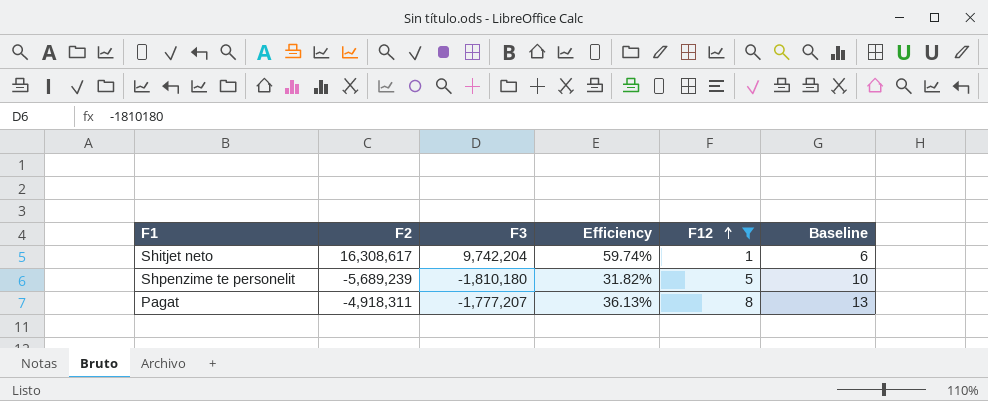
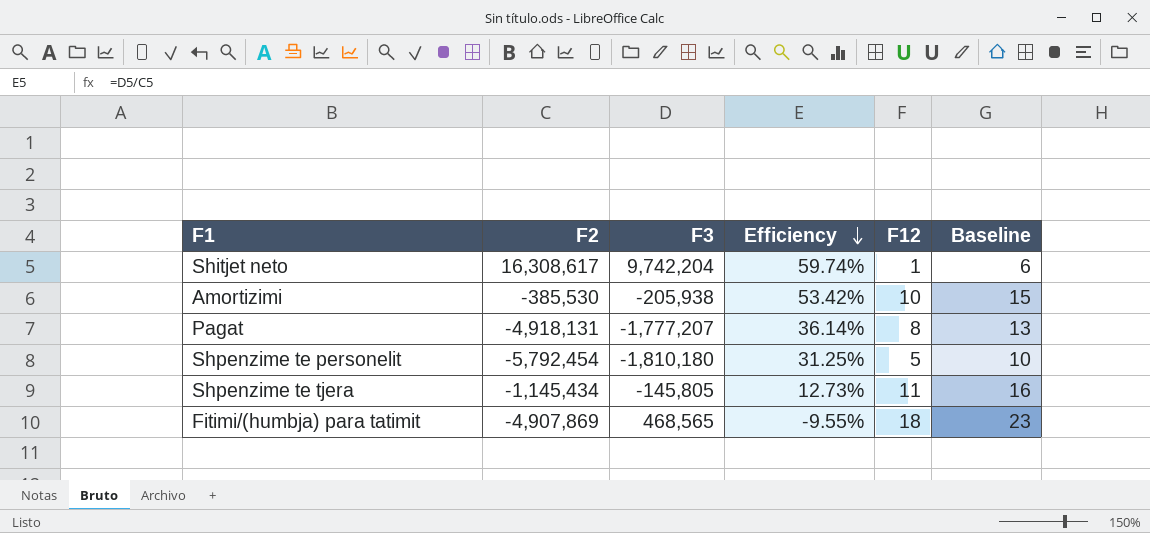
filter: F12 <= 8 -> none
row order: F12 ascending -> Efficiency descending
Pagat | F2: -4,918,311 -> -4,918,131
Pagat | Efficiency: 36.13% -> 36.14%
Shpenzime te personelit | F2: -5,689,239 -> -5,792,454
Shpenzime te personelit | Efficiency: 31.82% -> 31.25%

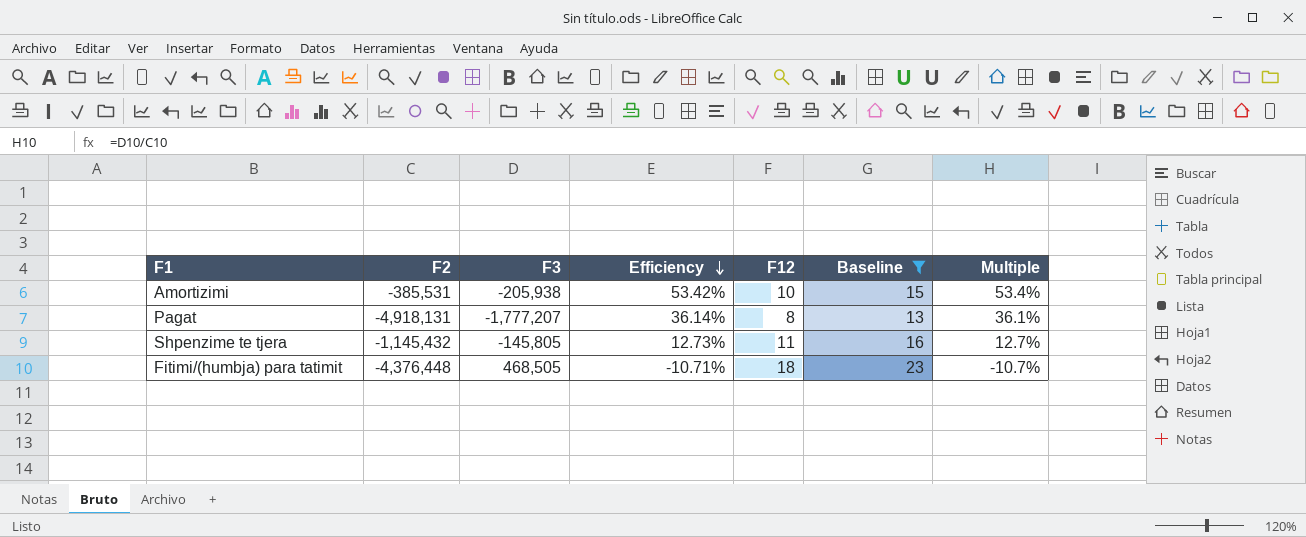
filter: none -> Baseline >= 13
column Multiple | formula: none -> [F3] / [F2]
Amortizimi | F2: -385,530 -> -385,531
Shpenzime te tjera | F2: -1,145,434 -> -1,145,432
Fitimi/(humbja) para tatimit | F2: -4,907,869 -> -4,376,448
Fitimi/(humbja) para tatimit | F3: 468,565 -> 468,505
Fitimi/(humbja) para tatimit | Efficiency: -9.55% -> -10.71%

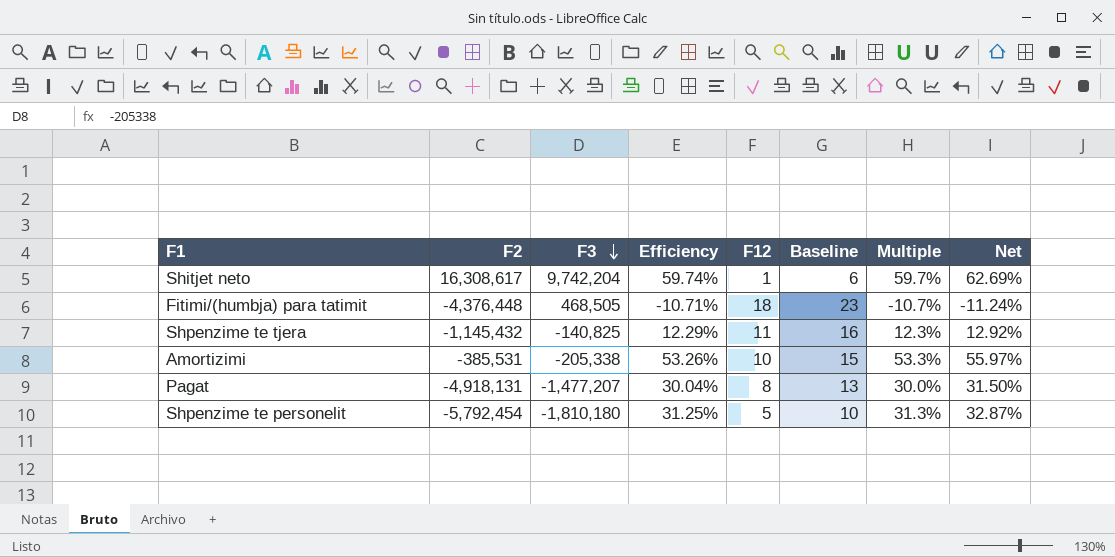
filter: Baseline >= 13 -> none
row order: Efficiency descending -> F3 descending
column Net | formula: none -> [Multiple] * 1.05
Shpenzime te tjera | F3: -145,805 -> -140,825
Shpenzime te tjera | Efficiency: 12.73% -> 12.29%
Shpenzime te tjera | Multiple: 12.7% -> 12.3%
Amortizimi | F3: -205,938 -> -205,338
Amortizimi | Efficiency: 53.42% -> 53.26%
Amortizimi | Multiple: 53.4% -> 53.3%
Pagat | F3: -1,777,207 -> -1,477,207
Pagat | Efficiency: 36.14% -> 30.04%
Pagat | Multiple: 36.1% -> 30.0%

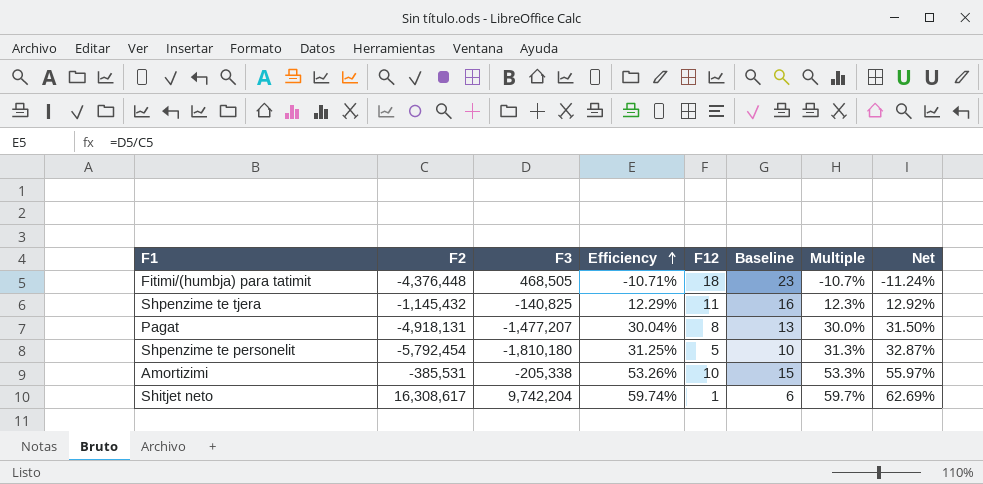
row order: F3 descending -> Efficiency ascending

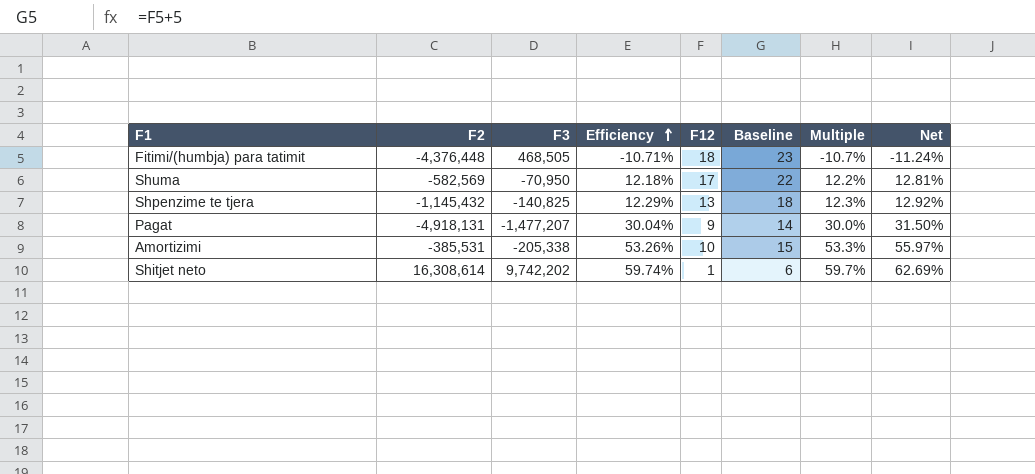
row Shpenzime te personelit: -5,792,454 | -1,810,180 | 31.25% | 5 | 10 | 31.3% | 32.87% -> none
row Shuma: none -> -582,569 | -70,950 | 12.18% | 17 | 22 | 12.2% | 12.81%
Shpenzime te tjera | F12: 11 -> 13
Shpenzime te tjera | Baseline: 16 -> 18
Pagat | F12: 8 -> 9
Pagat | Baseline: 13 -> 14
Shitjet neto | F2: 16,308,617 -> 16,308,614
Shitjet neto | F3: 9,742,204 -> 9,742,202

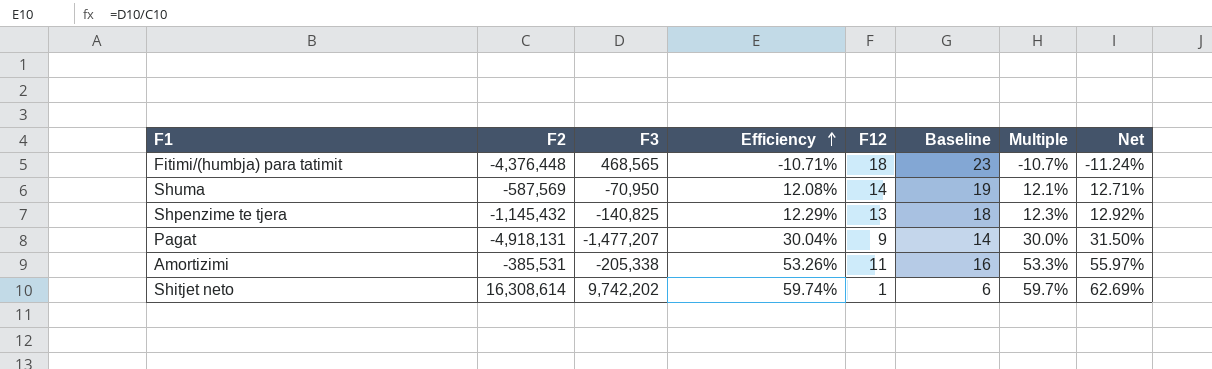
Fitimi/(humbja) para tatimit | F3: 468,505 -> 468,565
Shuma | F2: -582,569 -> -587,569
Shuma | Efficiency: 12.18% -> 12.08%
Shuma | F12: 17 -> 14
Shuma | Baseline: 22 -> 19
Shuma | Multiple: 12.2% -> 12.1%
Shuma | Net: 12.81% -> 12.71%
Amortizimi | F12: 10 -> 11
Amortizimi | Baseline: 15 -> 16

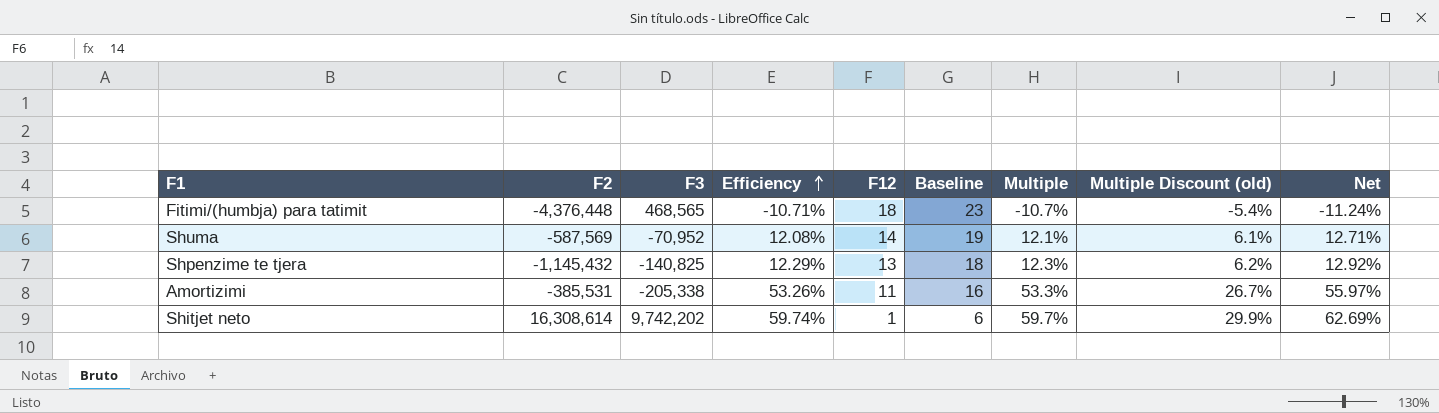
column Multiple Discount (old) | formula: none -> [Multiple] * 0.5
row Pagat: -4,918,131 | -1,477,207 | 30.04% | 9 | 14 | 30.0% | 31.50% -> none
Shuma | F3: -70,950 -> -70,952

